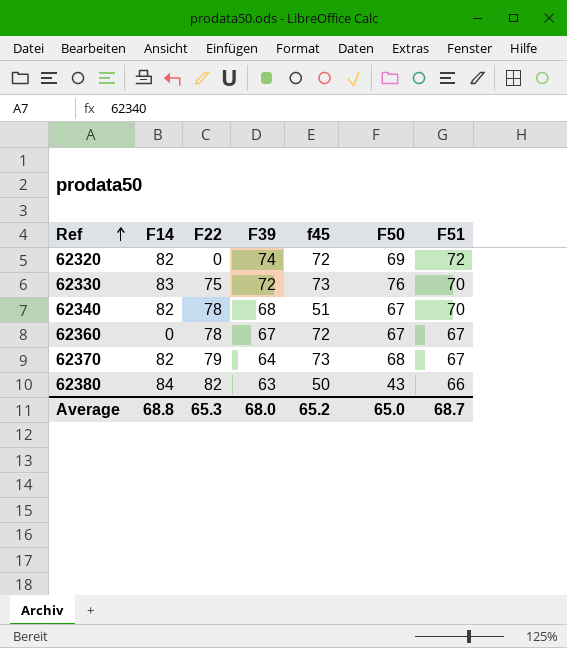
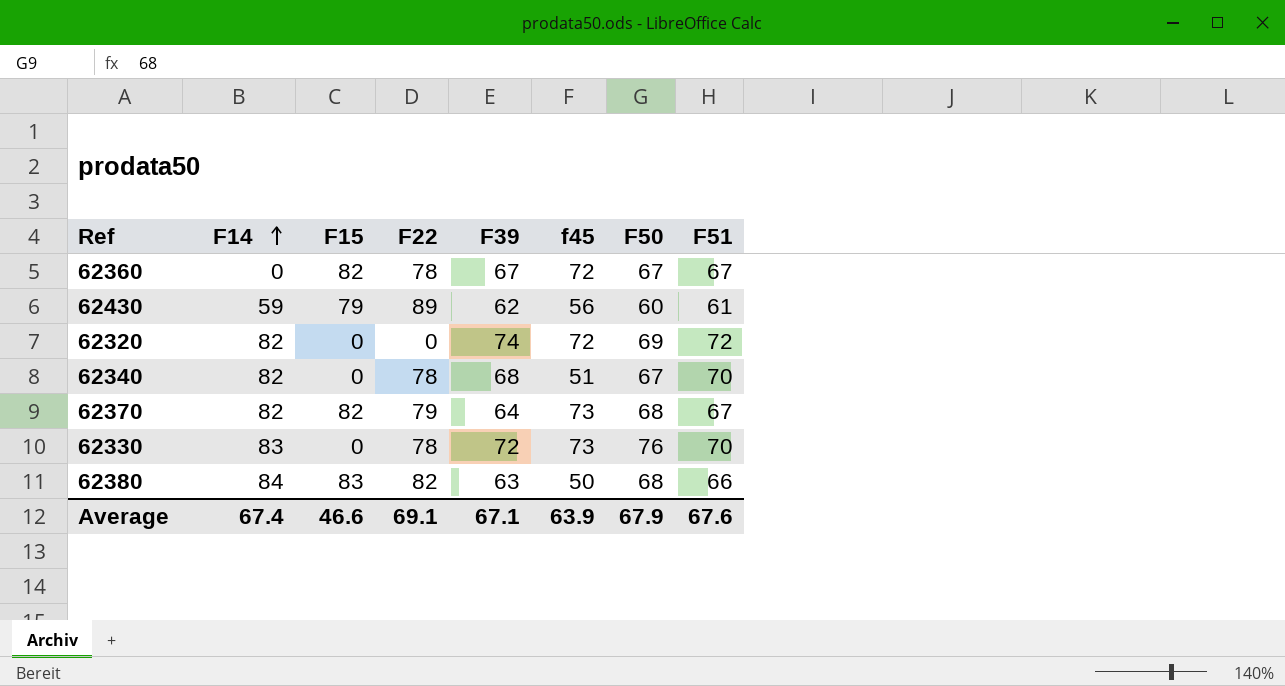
row order: Ref ascending -> F14 ascending
column F15 | position: none -> 3
row 62430: none -> 59 | 79 | 89 | 62 | 56 | 60 | 61
62330 | F22: 75 -> 78
62380 | F50: 43 -> 68
Average | F14: 68.8 -> 67.4
Average | F22: 65.3 -> 69.1
Average | F39: 68.0 -> 67.1
Average | f45: 65.2 -> 63.9
Average | F50: 65.0 -> 67.9
Average | F51: 68.7 -> 67.6

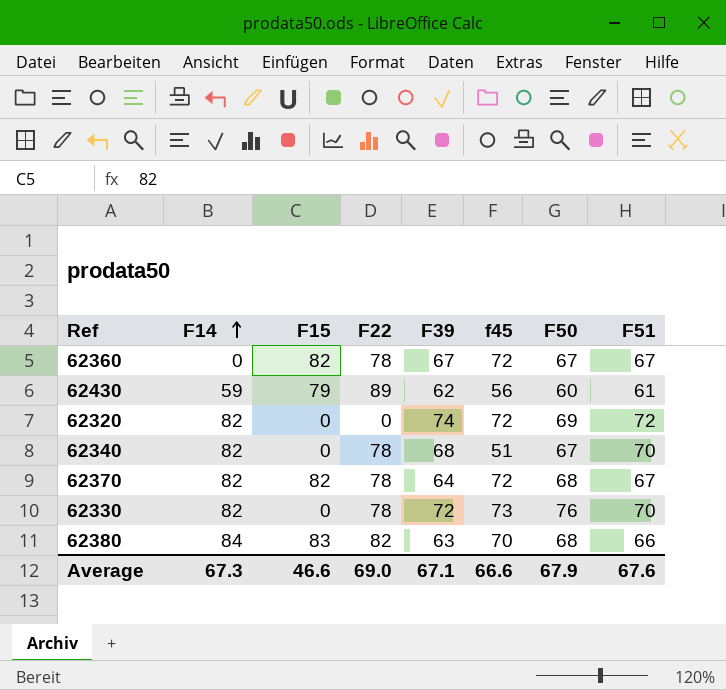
62370 | F22: 79 -> 78
62370 | f45: 73 -> 72
62330 | F14: 83 -> 82
62380 | f45: 50 -> 70
Average | F14: 67.4 -> 67.3
Average | F22: 69.1 -> 69.0
Average | f45: 63.9 -> 66.6

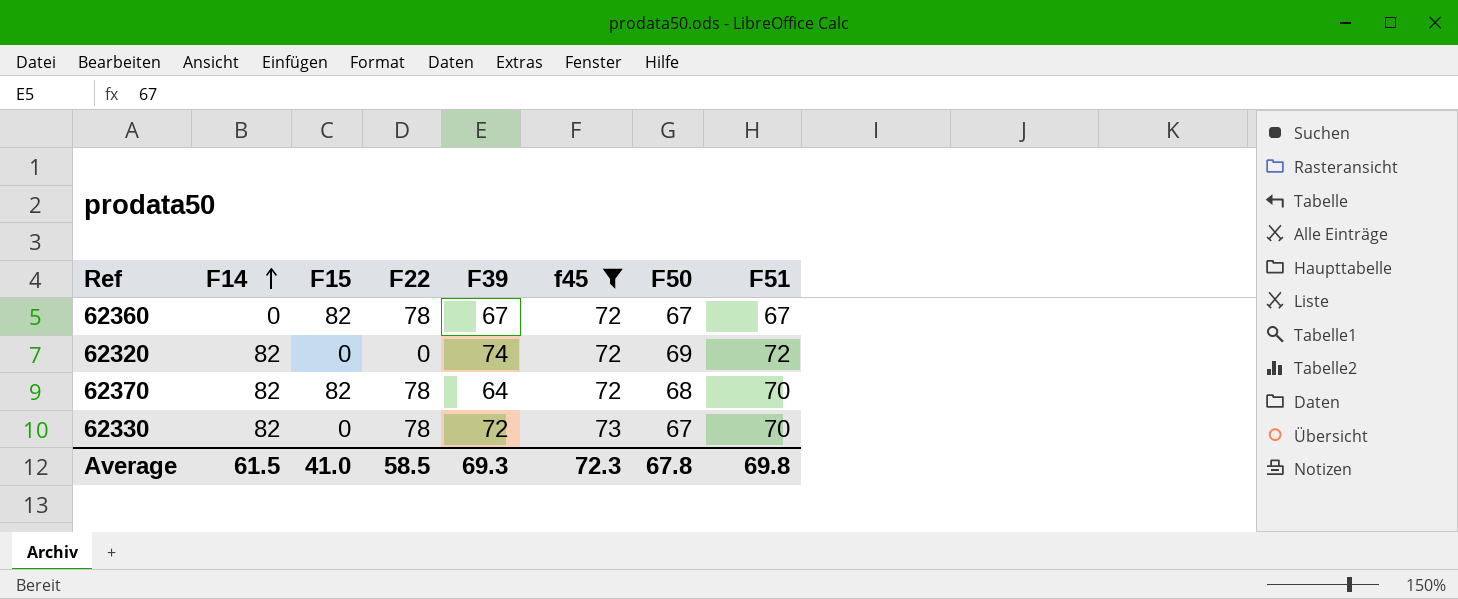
filter: none -> f45 >= 72
62370 | F51: 67 -> 70
62330 | F50: 76 -> 67
Average | F14: 67.3 -> 61.5
Average | F15: 46.6 -> 41.0
Average | F22: 69.0 -> 58.5
Average | F39: 67.1 -> 69.3
Average | f45: 66.6 -> 72.3
Average | F50: 67.9 -> 67.8
Average | F51: 67.6 -> 69.8

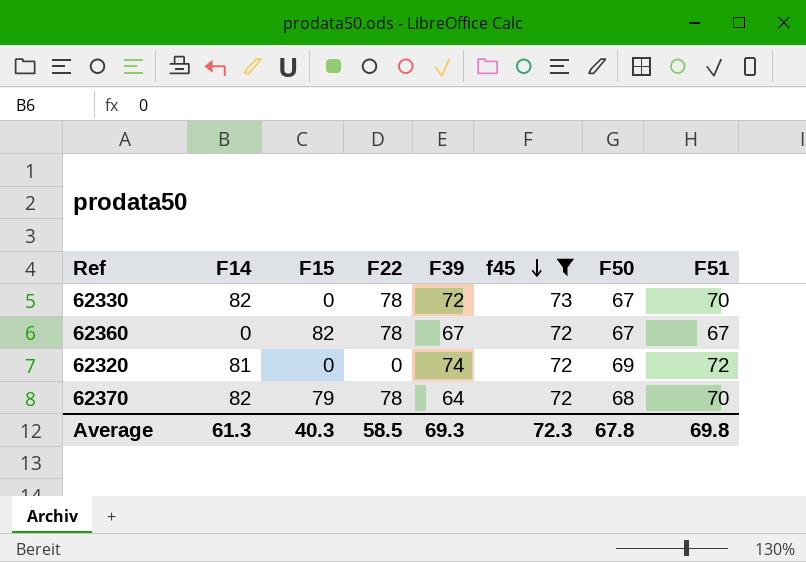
row order: F14 ascending -> f45 descending
62320 | F14: 82 -> 81
62370 | F15: 82 -> 79
Average | F14: 61.5 -> 61.3
Average | F15: 41.0 -> 40.3

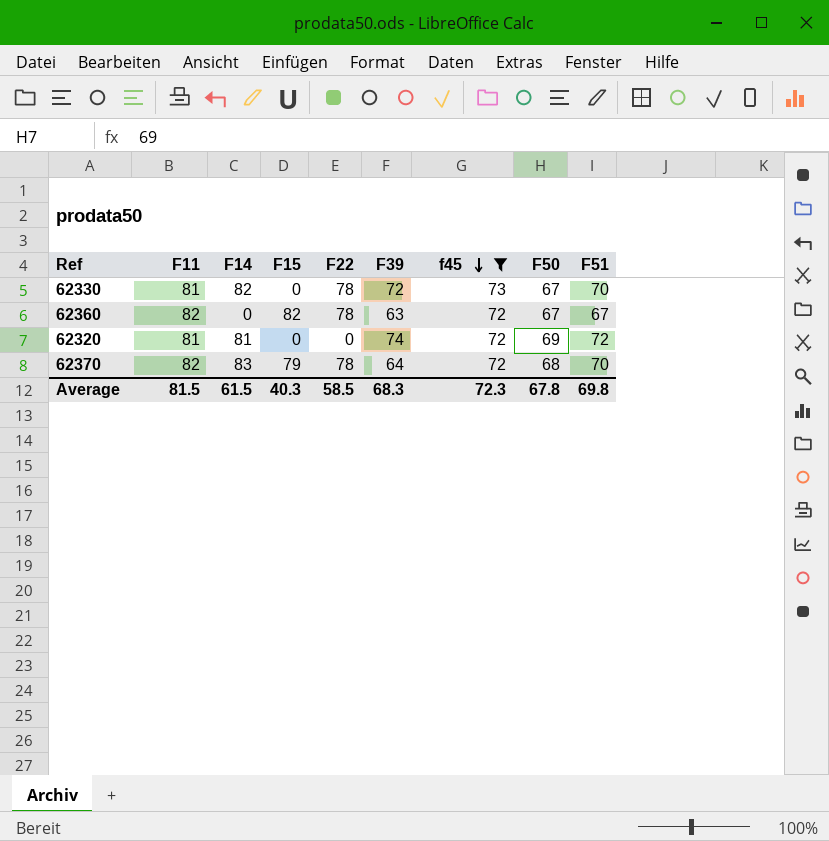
column F11 | position: none -> 2
62360 | F39: 67 -> 63
62370 | F14: 82 -> 83
Average | F14: 61.3 -> 61.5
Average | F39: 69.3 -> 68.3

